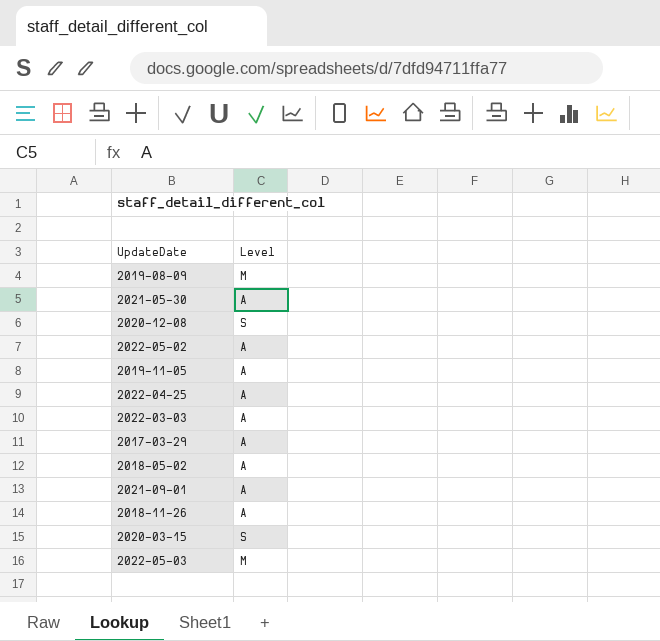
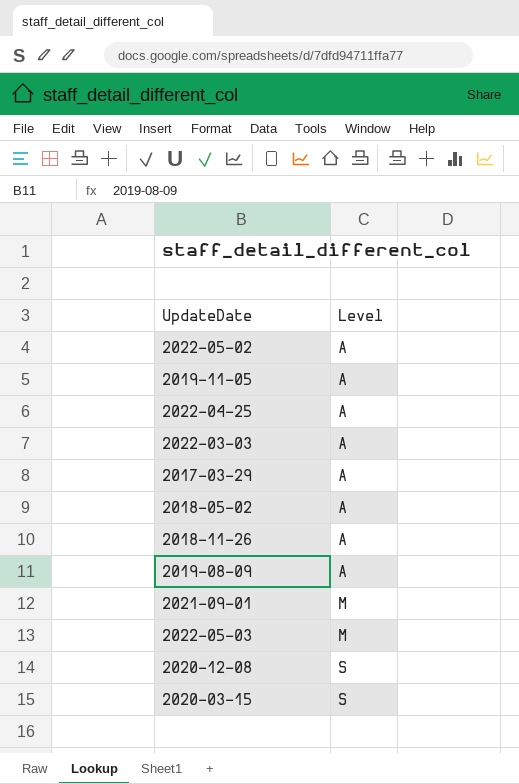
row order: none -> Level ascending
row 2021-05-30: A -> none
2019-08-09 | Level: M -> A
2021-09-01 | Level: A -> M

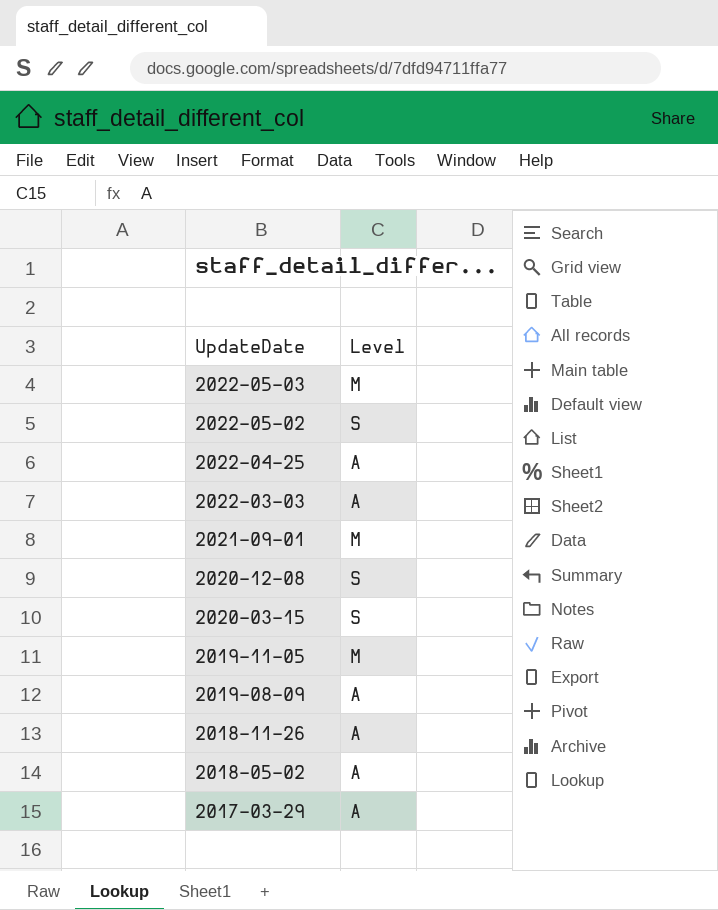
row order: Level ascending -> UpdateDate descending
2022-05-02 | Level: A -> S
2019-11-05 | Level: A -> M

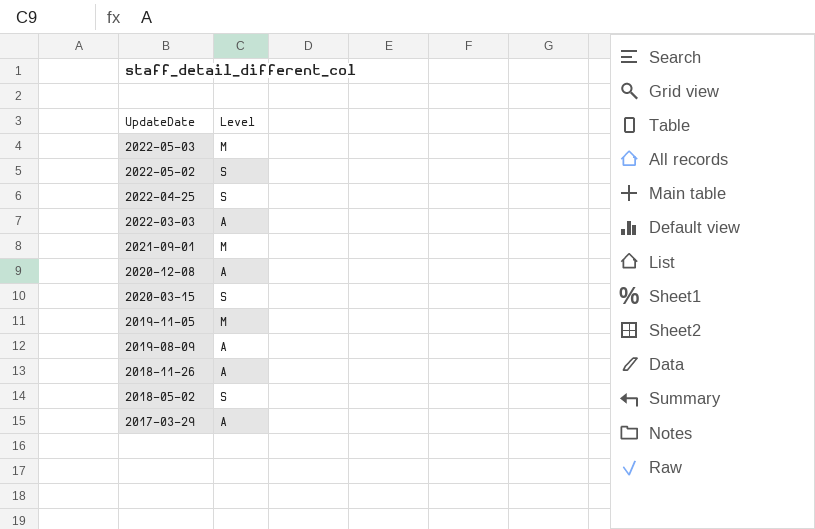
2022-04-25 | Level: A -> S
2020-12-08 | Level: S -> A
2018-05-02 | Level: A -> S

